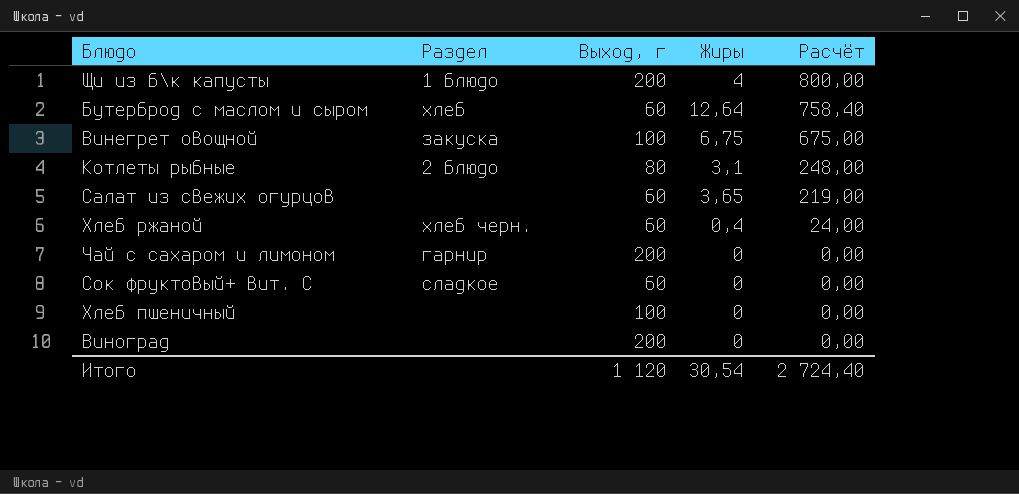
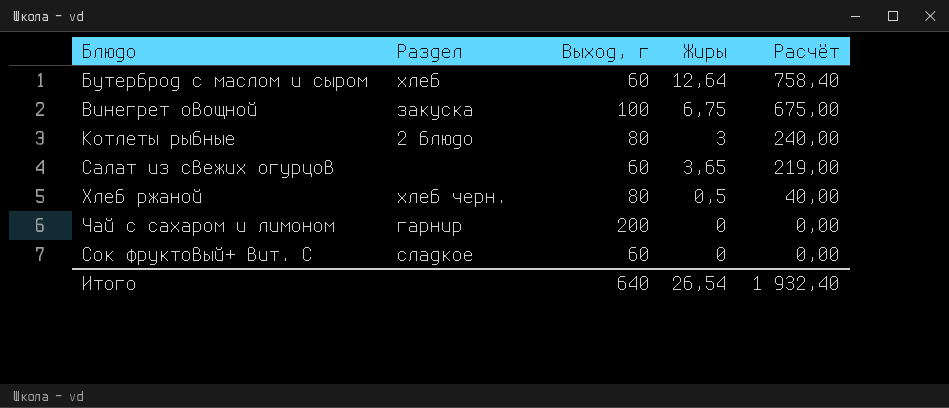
row Щи из б\к капусты: 1 блюдо | 200 | 4 | 800,00 -> none
row Хлеб пшеничный: none | 100 | 0 | 0,00 -> none
row Виноград: none | 200 | 0 | 0,00 -> none
Котлеты рыбные | Жиры: 3,1 -> 3
Котлеты рыбные | Расчёт: 248,00 -> 240,00
Хлеб ржаной | Выход, г: 60 -> 80
Хлеб ржаной | Жиры: 0,4 -> 0,5
Хлеб ржаной | Расчёт: 24,00 -> 40,00
Итого | Выход, г: 1 120 -> 640
Итого | Жиры: 30,54 -> 26,54
Итого | Расчёт: 2 724,40 -> 1 932,40

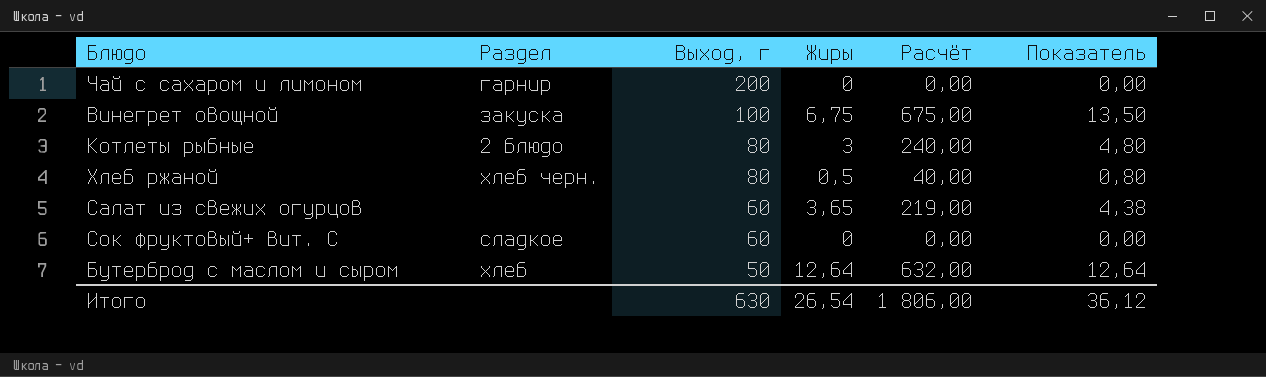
row order: Расчёт descending -> Выход, г descending
column Показатель | formula: none -> [Расчёт] * 0,02
Бутерброд с маслом и сыром | Выход, г: 60 -> 50
Бутерброд с маслом и сыром | Расчёт: 758,40 -> 632,00
Итого | Выход, г: 640 -> 630
Итого | Расчёт: 1 932,40 -> 1 806,00

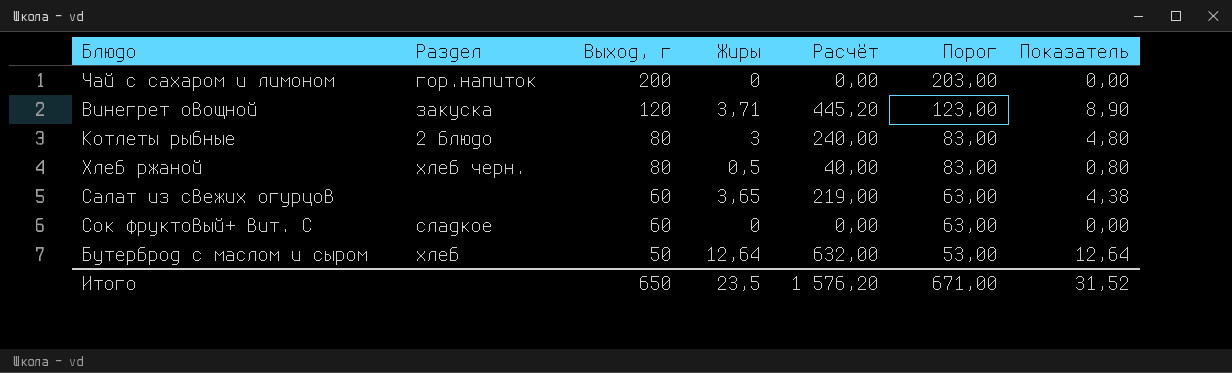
column Порог | formula: none -> [Выход, г] + 3
Чай с сахаром и лимоном | Раздел: гарнир -> гор.напиток
Винегрет овощной | Выход, г: 100 -> 120
Винегрет овощной | Жиры: 6,75 -> 3,71
Винегрет овощной | Расчёт: 675,00 -> 445,20
Винегрет овощной | Показатель: 13,50 -> 8,90
Итого | Выход, г: 630 -> 650
Итого | Жиры: 26,54 -> 23,5
Итого | Расчёт: 1 806,00 -> 1 576,20
Итого | Показатель: 36,12 -> 31,52

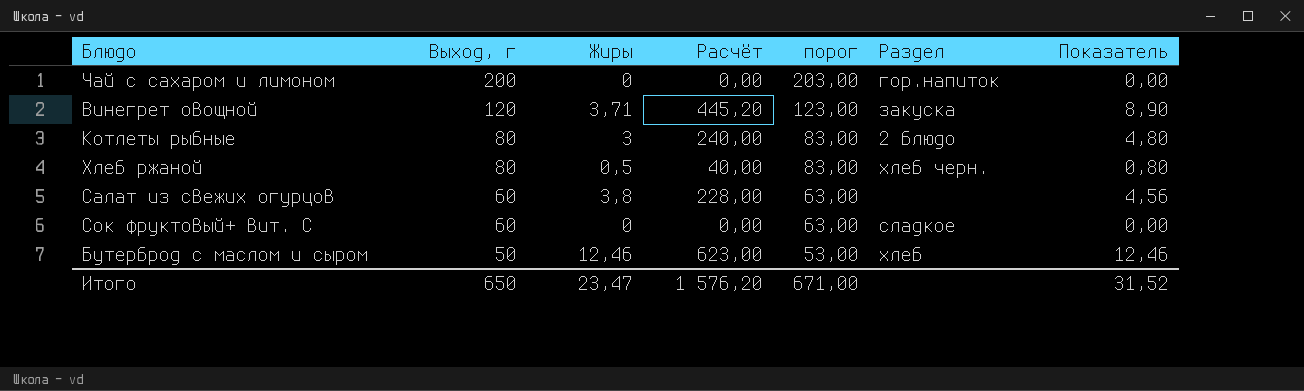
column name: Порог -> порог
column Раздел | position: 2 -> 6
Салат из свежих огурцов | Жиры: 3,65 -> 3,8
Салат из свежих огурцов | Расчёт: 219,00 -> 228,00
Салат из свежих огурцов | Показатель: 4,38 -> 4,56
Бутерброд с маслом и сыром | Жиры: 12,64 -> 12,46
Бутерброд с маслом и сыром | Расчёт: 632,00 -> 623,00
Бутерброд с маслом и сыром | Показатель: 12,64 -> 12,46
Итого | Жиры: 23,5 -> 23,47

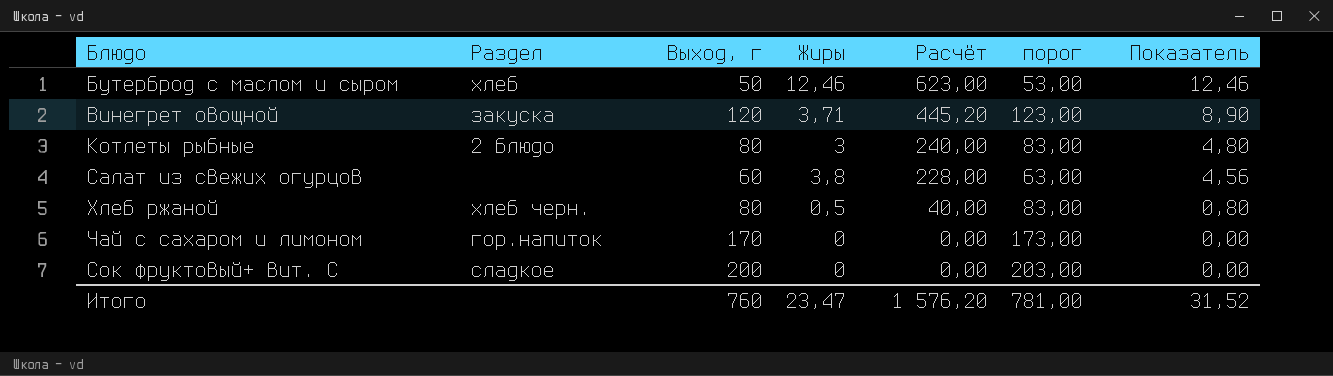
row order: Выход, г descending -> Расчёт descending
column Раздел | position: 6 -> 2
Чай с сахаром и лимоном | Выход, г: 200 -> 170
Чай с сахаром и лимоном | порог: 203,00 -> 173,00
Сок фруктовый+ вит. С | Выход, г: 60 -> 200
Сок фруктовый+ вит. С | порог: 63,00 -> 203,00
Итого | Выход, г: 650 -> 760
Итого | порог: 671,00 -> 781,00

